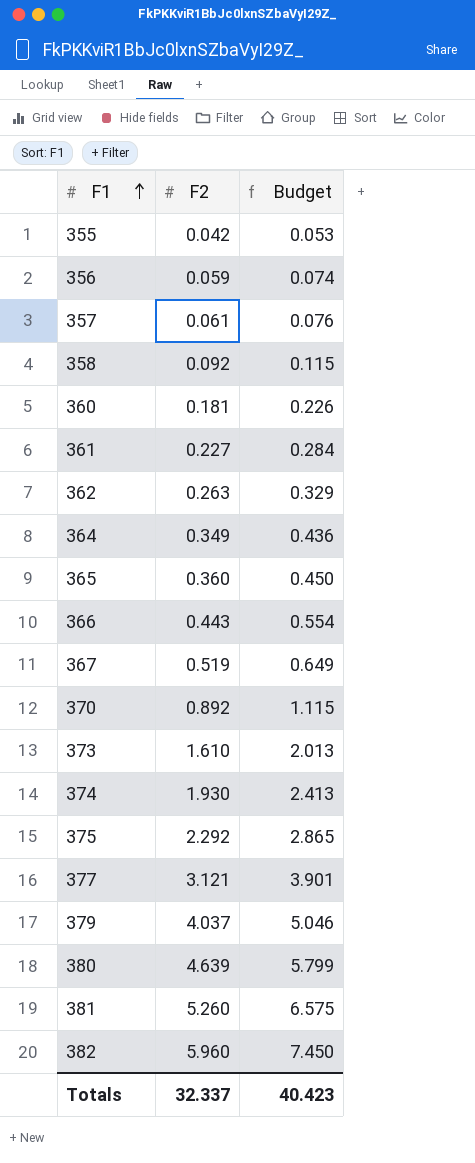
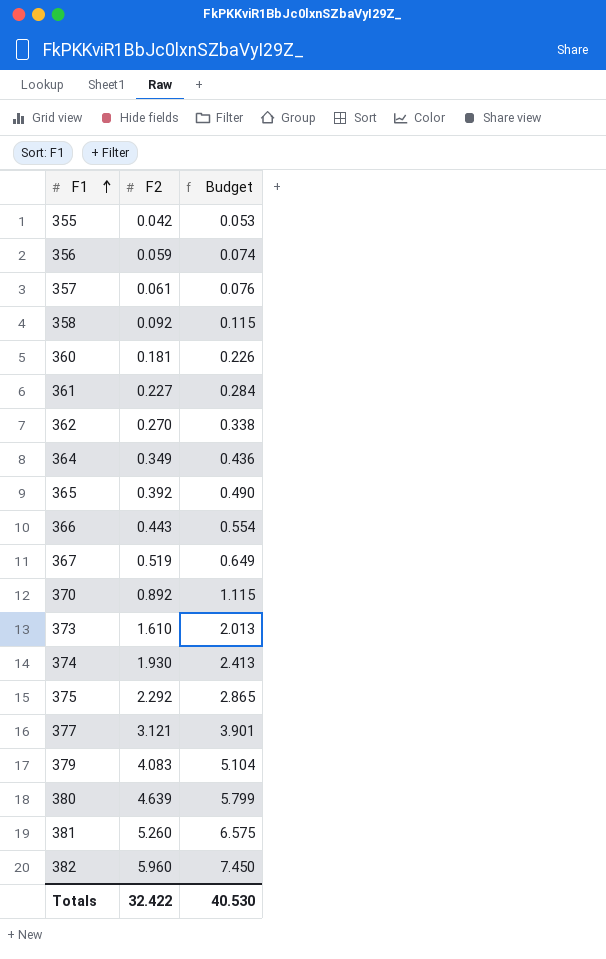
362 | F2: 0.263 -> 0.270
362 | Budget: 0.329 -> 0.338
365 | F2: 0.360 -> 0.392
365 | Budget: 0.450 -> 0.490
379 | F2: 4.037 -> 4.083
379 | Budget: 5.046 -> 5.104
Totals | F2: 32.337 -> 32.422
Totals | Budget: 40.423 -> 40.530

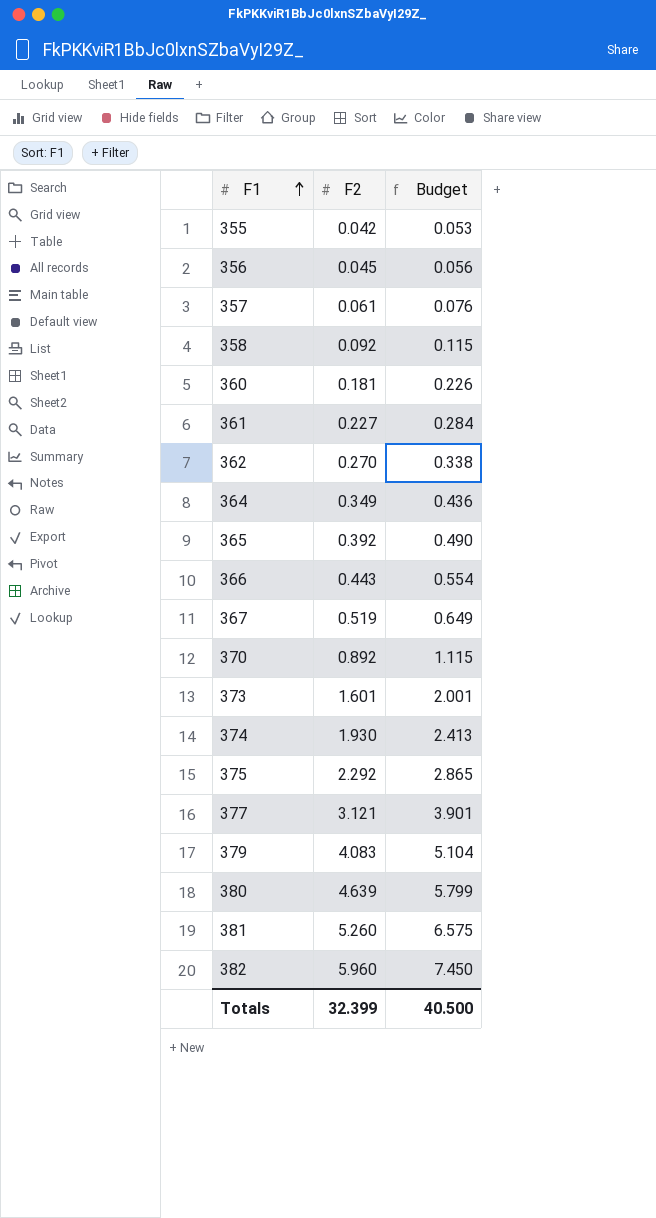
356 | F2: 0.059 -> 0.045
356 | Budget: 0.074 -> 0.056
373 | F2: 1.610 -> 1.601
373 | Budget: 2.013 -> 2.001
Totals | F2: 32.422 -> 32.399
Totals | Budget: 40.530 -> 40.500

